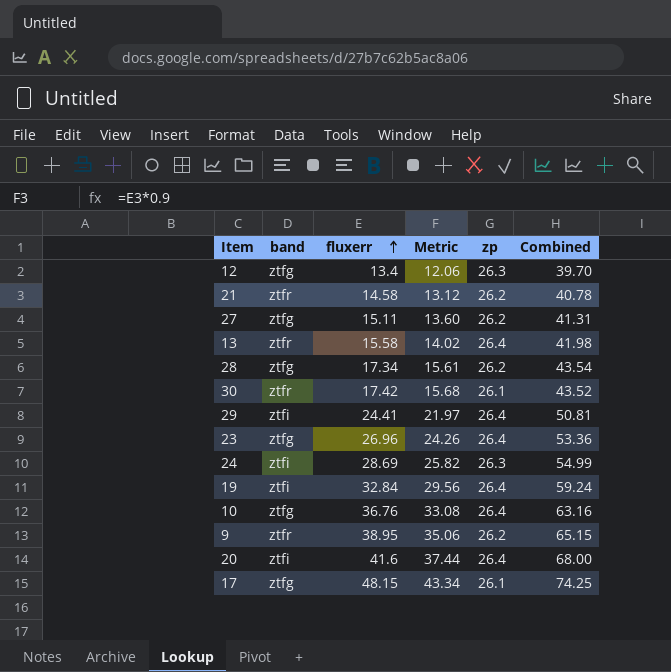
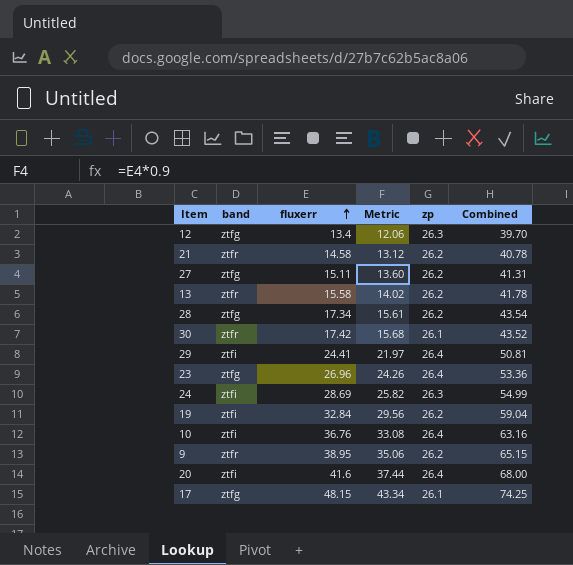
13 | zp: 26.4 -> 26.2
13 | Combined: 41.98 -> 41.78
19 | zp: 26.4 -> 26.2
19 | Combined: 59.24 -> 59.04
10 | band: ztfg -> ztfi

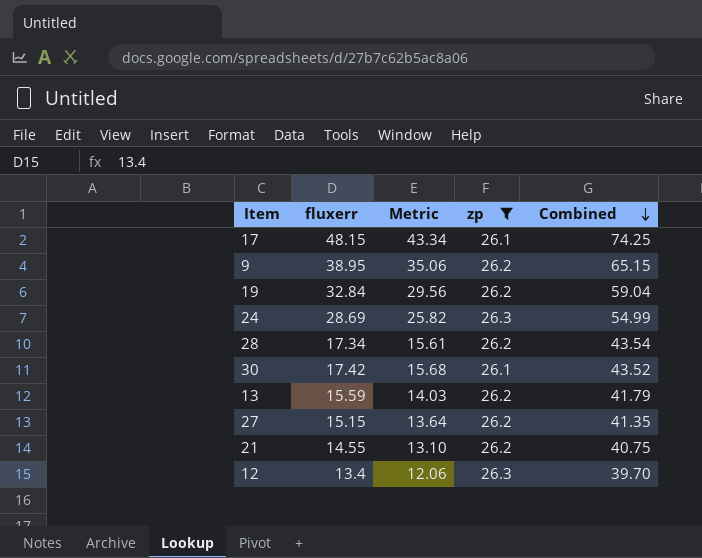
filter: none -> zp != 26.4
row order: fluxerr ascending -> Combined descending
column band | position: 2 -> none
13 | fluxerr: 15.58 -> 15.59
13 | Metric: 14.02 -> 14.03
13 | Combined: 41.78 -> 41.79
27 | fluxerr: 15.11 -> 15.15
27 | Metric: 13.60 -> 13.64
27 | Combined: 41.31 -> 41.35
21 | fluxerr: 14.58 -> 14.55
21 | Metric: 13.12 -> 13.10
21 | Combined: 40.78 -> 40.75

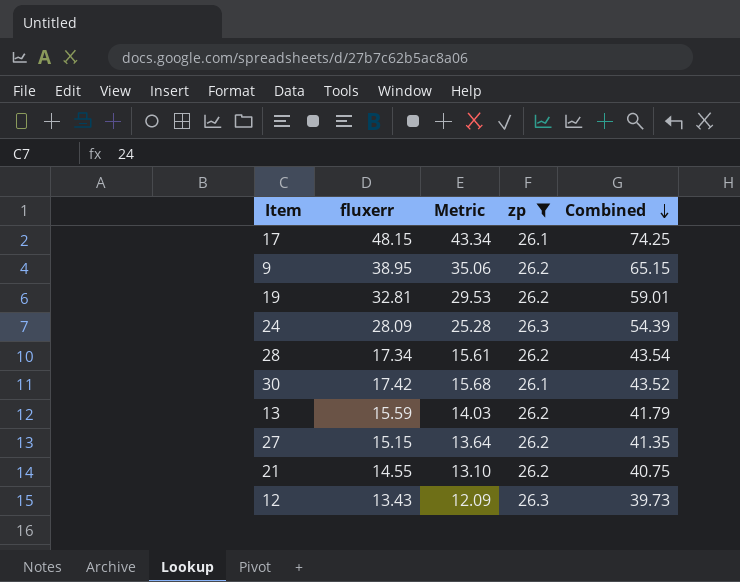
19 | fluxerr: 32.84 -> 32.81
19 | Metric: 29.56 -> 29.53
19 | Combined: 59.04 -> 59.01
24 | fluxerr: 28.69 -> 28.09
24 | Metric: 25.82 -> 25.28
24 | Combined: 54.99 -> 54.39
12 | fluxerr: 13.4 -> 13.43
12 | Metric: 12.06 -> 12.09
12 | Combined: 39.70 -> 39.73

